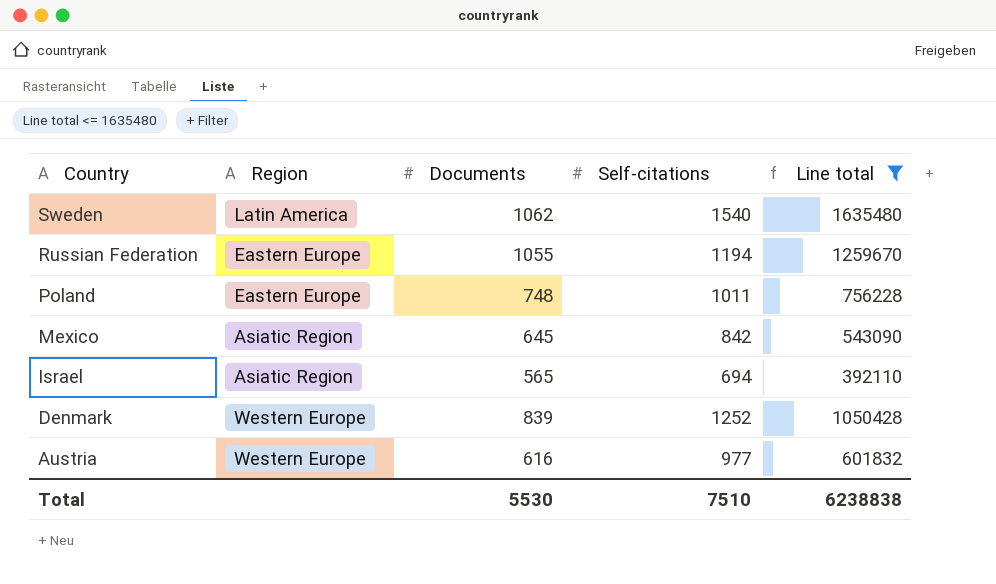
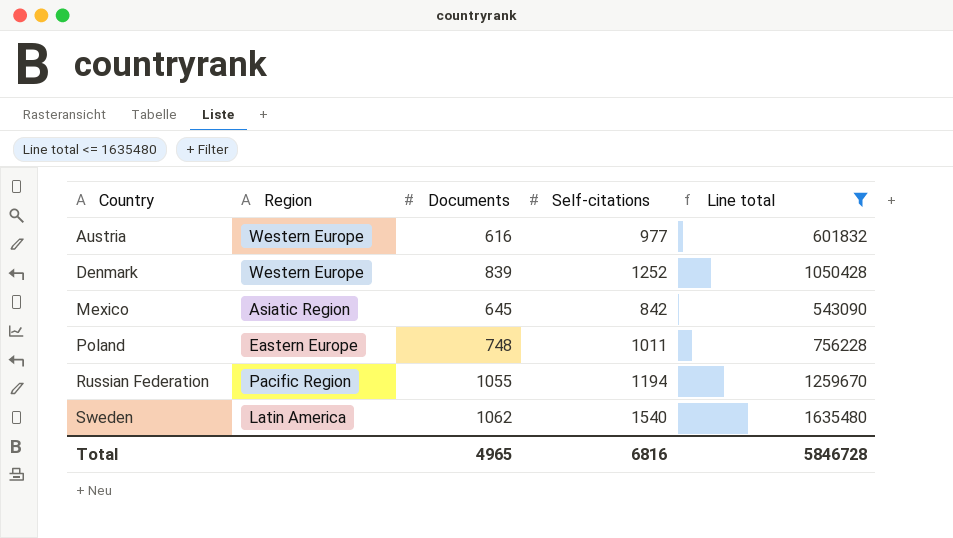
row order: Country descending -> Country ascending
row Israel: Asiatic Region | 565 | 694 | 392110 -> none
Russian Federation | Region: Eastern Europe -> Pacific Region
Total | Documents: 5530 -> 4965
Total | Self-citations: 7510 -> 6816
Total | Line total: 6238838 -> 5846728

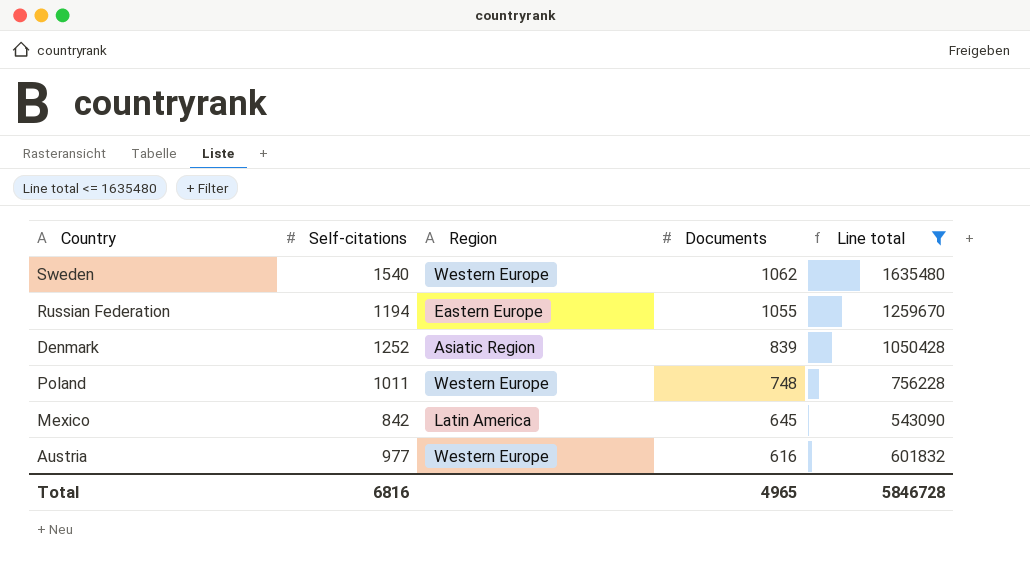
row order: Country ascending -> Documents descending
column Self-citations | position: 4 -> 2
Sweden | Region: Latin America -> Western Europe
Russian Federation | Region: Pacific Region -> Eastern Europe
Denmark | Region: Western Europe -> Asiatic Region
Poland | Region: Eastern Europe -> Western Europe
Mexico | Region: Asiatic Region -> Latin America

